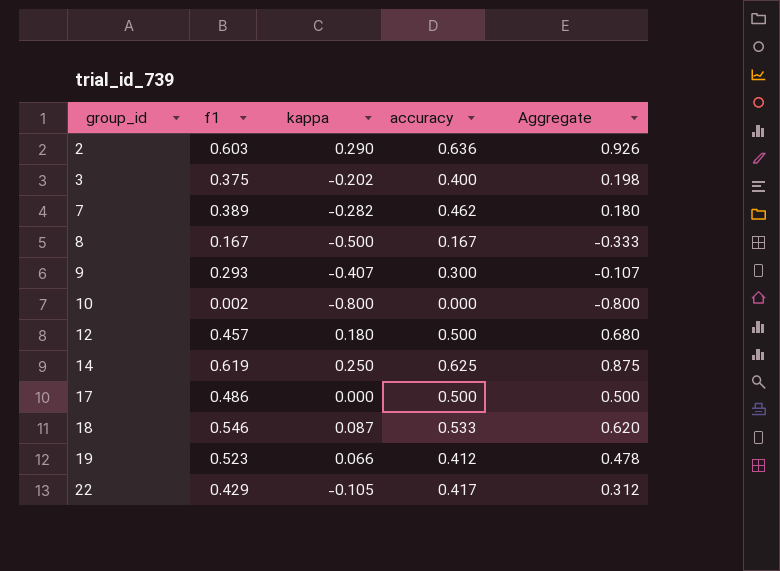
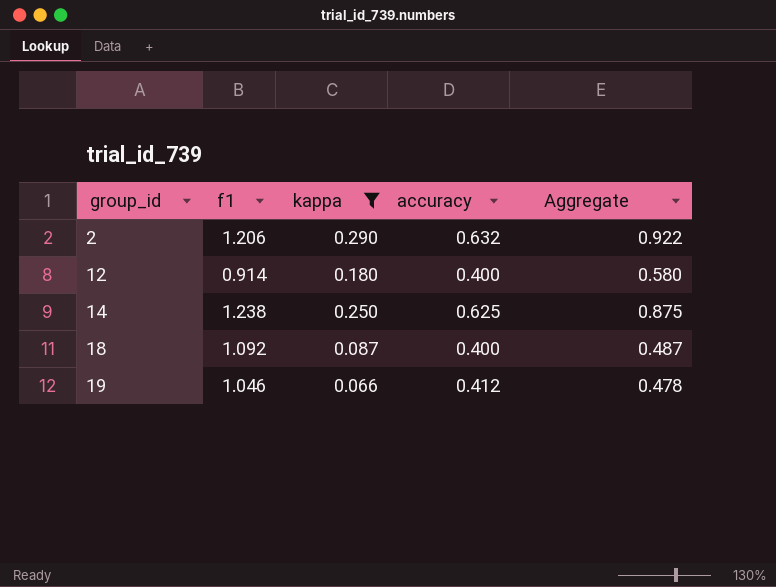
filter: none -> kappa >= 0.066
2 | f1: 0.603 -> 1.206
2 | accuracy: 0.636 -> 0.632
2 | Aggregate: 0.926 -> 0.922
12 | f1: 0.457 -> 0.914
12 | accuracy: 0.500 -> 0.400
12 | Aggregate: 0.680 -> 0.580
14 | f1: 0.619 -> 1.238
18 | f1: 0.546 -> 1.092
18 | accuracy: 0.533 -> 0.400
18 | Aggregate: 0.620 -> 0.487
19 | f1: 0.523 -> 1.046

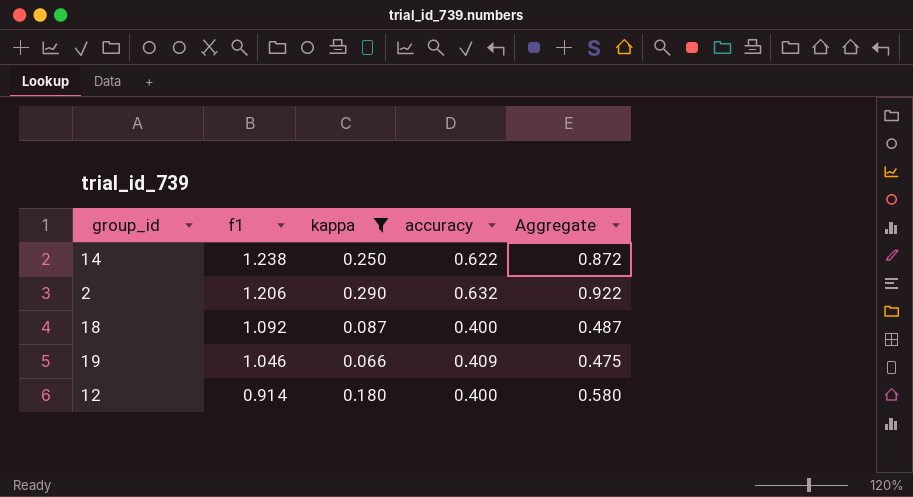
row order: group_id ascending -> f1 descending
14 | accuracy: 0.625 -> 0.622
14 | Aggregate: 0.875 -> 0.872
19 | accuracy: 0.412 -> 0.409
19 | Aggregate: 0.478 -> 0.475

